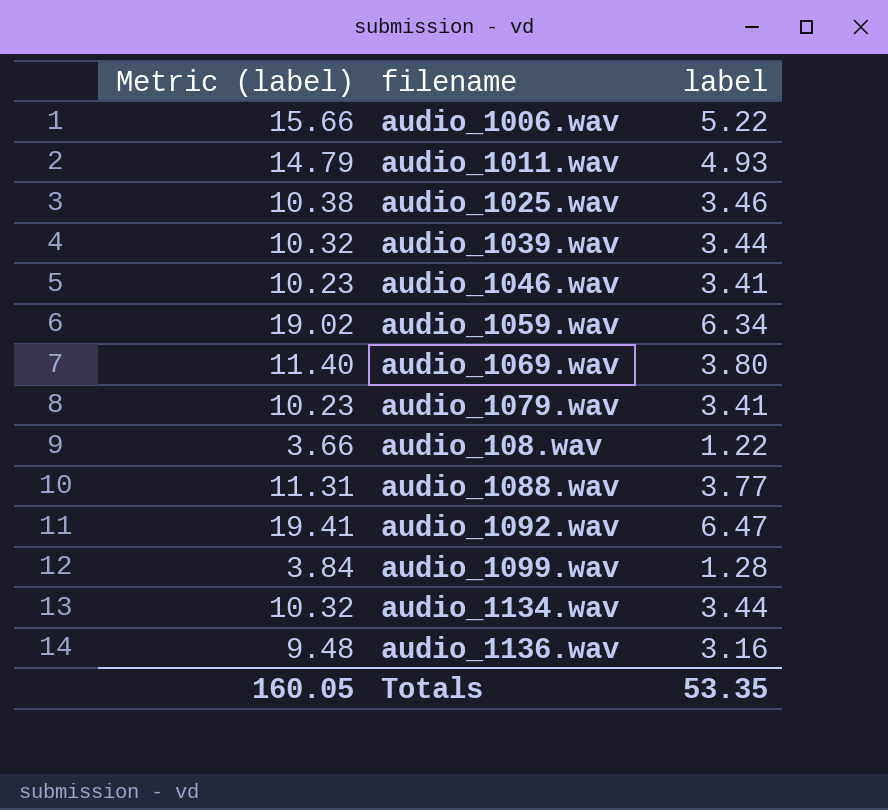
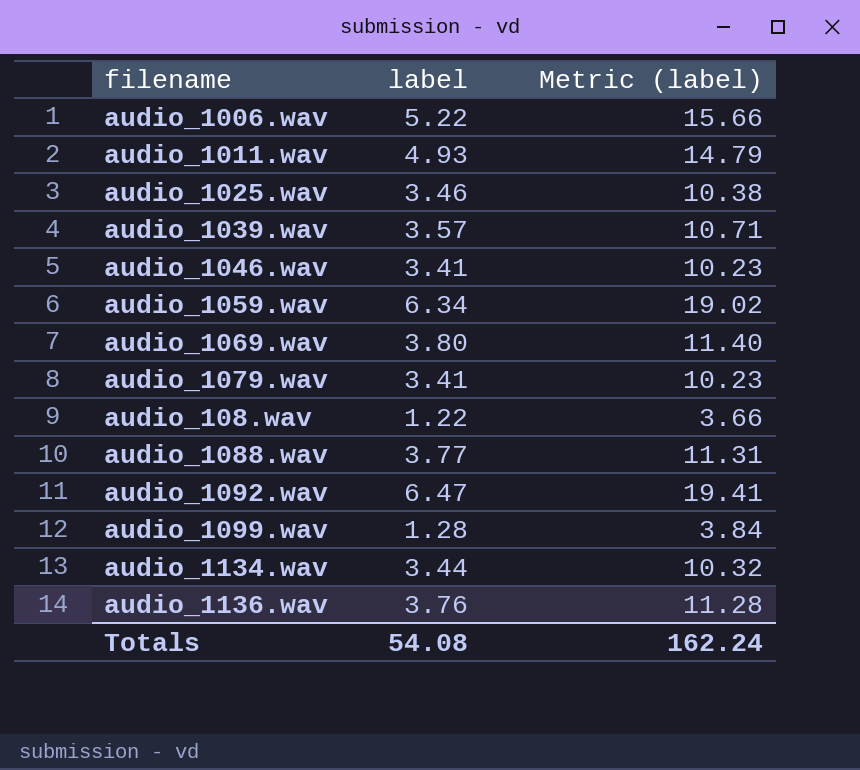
column Metric (label) | position: 1 -> 3
audio_1039.wav | label: 3.44 -> 3.57
audio_1039.wav | Metric (label): 10.32 -> 10.71
audio_1136.wav | label: 3.16 -> 3.76
audio_1136.wav | Metric (label): 9.48 -> 11.28
Totals | label: 53.35 -> 54.08
Totals | Metric (label): 160.05 -> 162.24

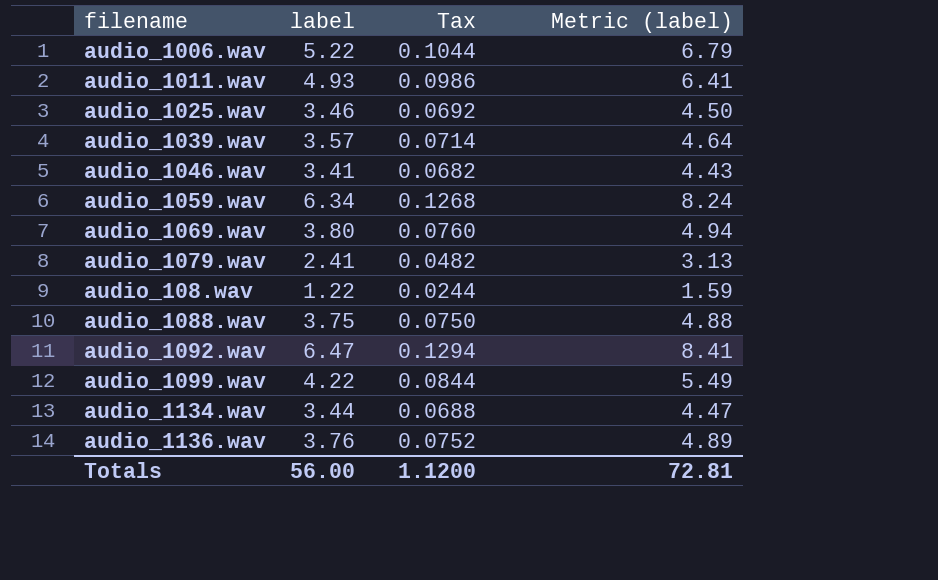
column Tax | formula: none -> [label] * 0.02
column Metric (label) | formula: [label] * 3 -> [label] * 1.3
audio_1079.wav | label: 3.41 -> 2.41
audio_1088.wav | label: 3.77 -> 3.75
audio_1099.wav | label: 1.28 -> 4.22
Totals | label: 54.08 -> 56.00
Totals | Metric (label): 162.24 -> 72.81

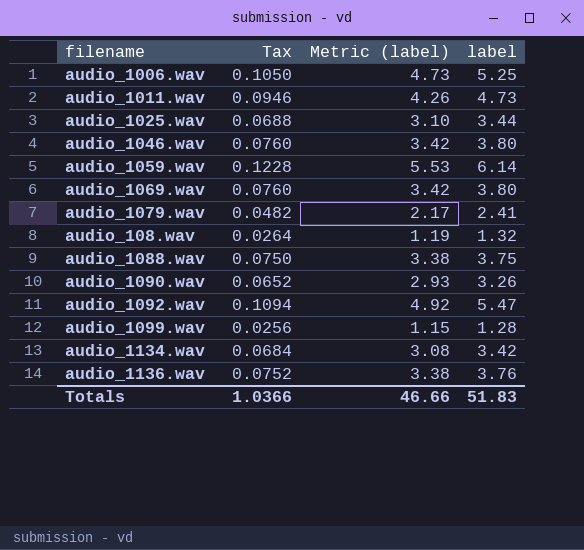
column Metric (label) | formula: [label] * 1.3 -> [label] * 0.9
column label | position: 2 -> 4
row audio_1039.wav: 3.57 | 0.0714 | 4.64 -> none
audio_1006.wav | Tax: 0.1044 -> 0.1050
audio_1006.wav | label: 5.22 -> 5.25
audio_1011.wav | Tax: 0.0986 -> 0.0946
audio_1011.wav | label: 4.93 -> 4.73
audio_1025.wav | Tax: 0.0692 -> 0.0688
audio_1025.wav | label: 3.46 -> 3.44
audio_1046.wav | Tax: 0.0682 -> 0.0760
audio_1046.wav | label: 3.41 -> 3.80
audio_1059.wav | Tax: 0.1268 -> 0.1228
audio_1059.wav | label: 6.34 -> 6.14
audio_108.wav | Tax: 0.0244 -> 0.0264
audio_108.wav | label: 1.22 -> 1.32
row audio_1090.wav: none -> 0.0652 | 2.93 | 3.26
audio_1092.wav | Tax: 0.1294 -> 0.1094
audio_1092.wav | label: 6.47 -> 5.47
audio_1099.wav | Tax: 0.0844 -> 0.0256
audio_1099.wav | label: 4.22 -> 1.28
audio_1134.wav | Tax: 0.0688 -> 0.0684
audio_1134.wav | label: 3.44 -> 3.42
Totals | Tax: 1.1200 -> 1.0366
Totals | Metric (label): 72.81 -> 46.66
Totals | label: 56.00 -> 51.83

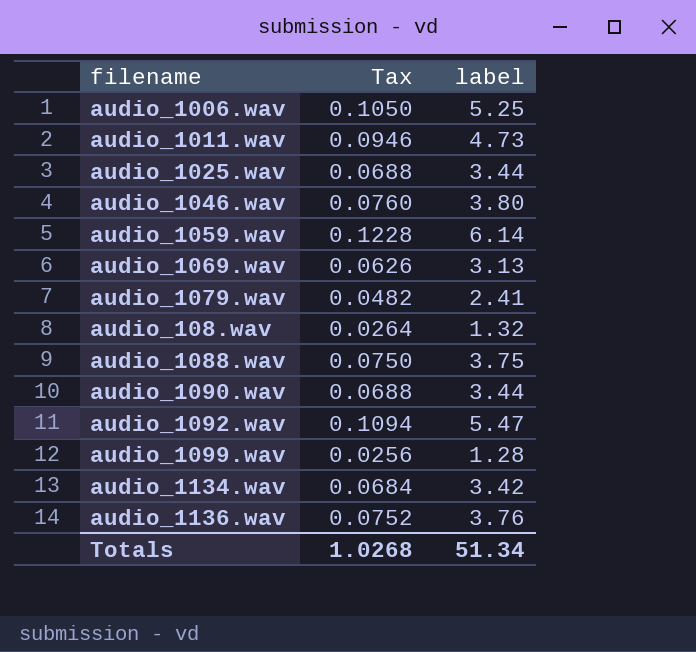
column Metric (label) | formula: [label] * 0.9 -> none
audio_1069.wav | Tax: 0.0760 -> 0.0626
audio_1069.wav | label: 3.80 -> 3.13
audio_1090.wav | Tax: 0.0652 -> 0.0688
audio_1090.wav | label: 3.26 -> 3.44
Totals | Tax: 1.0366 -> 1.0268
Totals | label: 51.83 -> 51.34

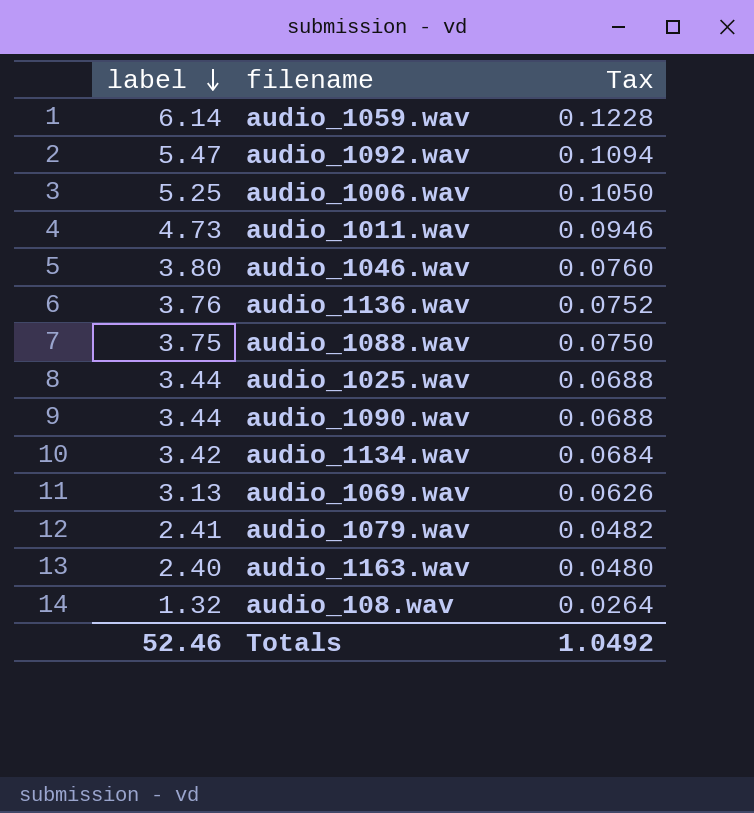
row order: none -> label descending
column label | position: 3 -> 1
row audio_1099.wav: 0.0256 | 1.28 -> none
row audio_1163.wav: none -> 2.40 | 0.0480
Totals | label: 51.34 -> 52.46
Totals | Tax: 1.0268 -> 1.0492

